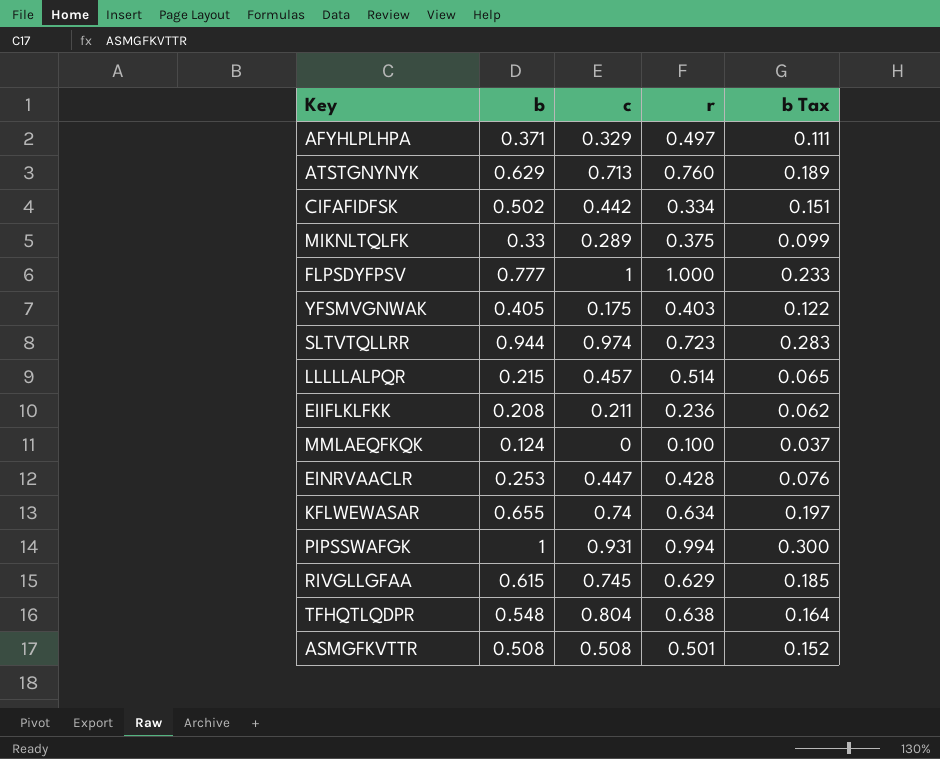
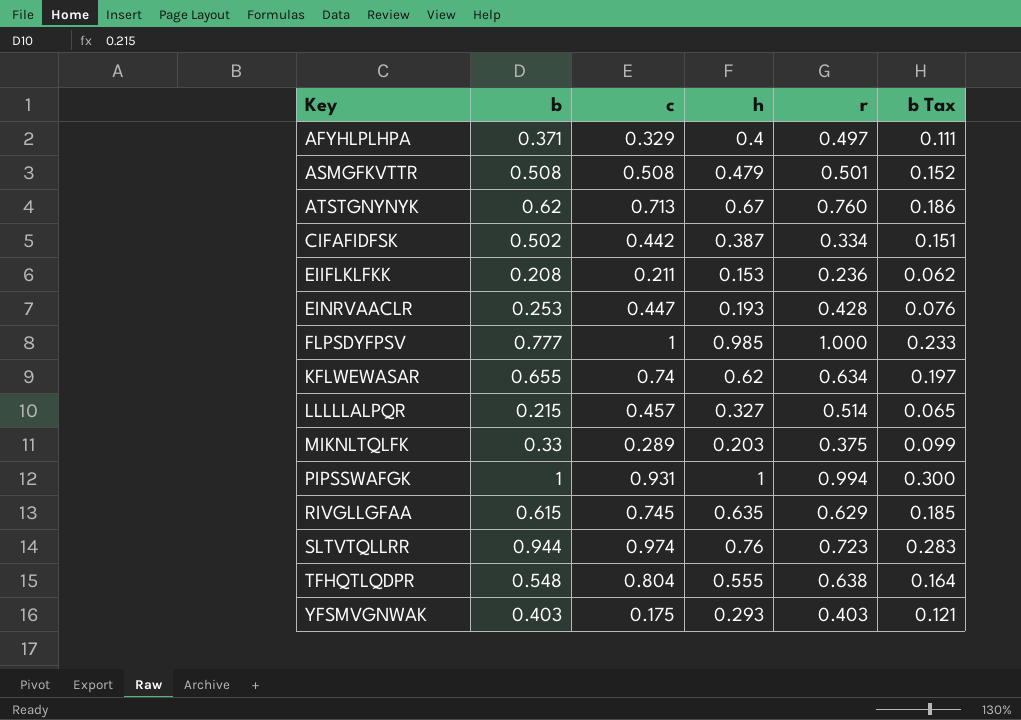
row order: none -> Key ascending
column h | position: none -> 4
row MMLAEQFKQK: 0.124 | 0 | 0.100 | 0.037 -> none
ATSTGNYNYK | b: 0.629 -> 0.62
ATSTGNYNYK | b Tax: 0.189 -> 0.186
YFSMVGNWAK | b: 0.405 -> 0.403
YFSMVGNWAK | b Tax: 0.122 -> 0.121

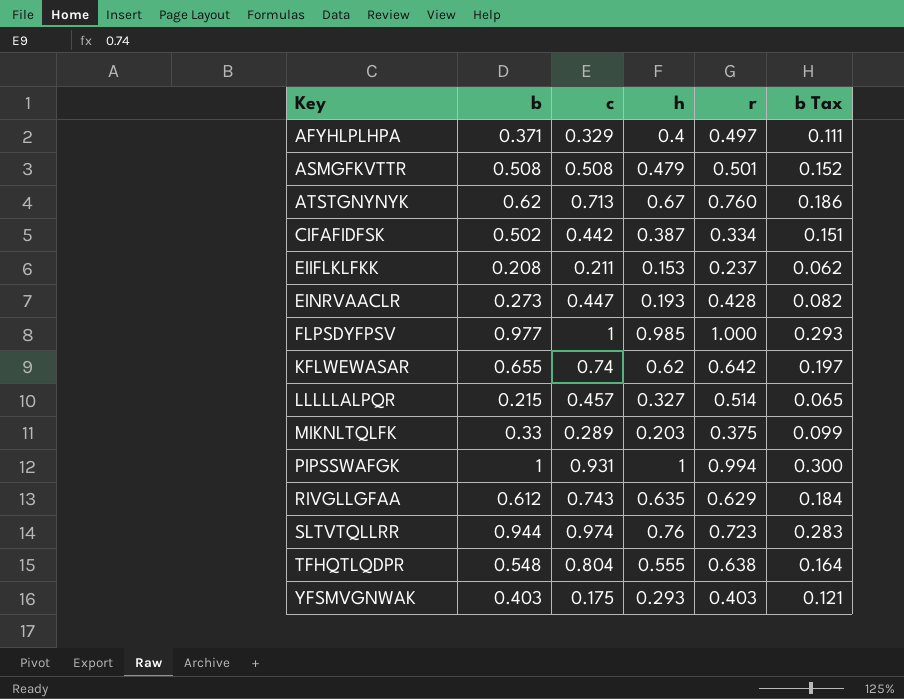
EIIFLKLFKK | r: 0.236 -> 0.237
EINRVAACLR | b: 0.253 -> 0.273
EINRVAACLR | b Tax: 0.076 -> 0.082
FLPSDYFPSV | b: 0.777 -> 0.977
FLPSDYFPSV | b Tax: 0.233 -> 0.293
KFLWEWASAR | r: 0.634 -> 0.642
RIVGLLGFAA | b: 0.615 -> 0.612
RIVGLLGFAA | c: 0.745 -> 0.743
RIVGLLGFAA | b Tax: 0.185 -> 0.184

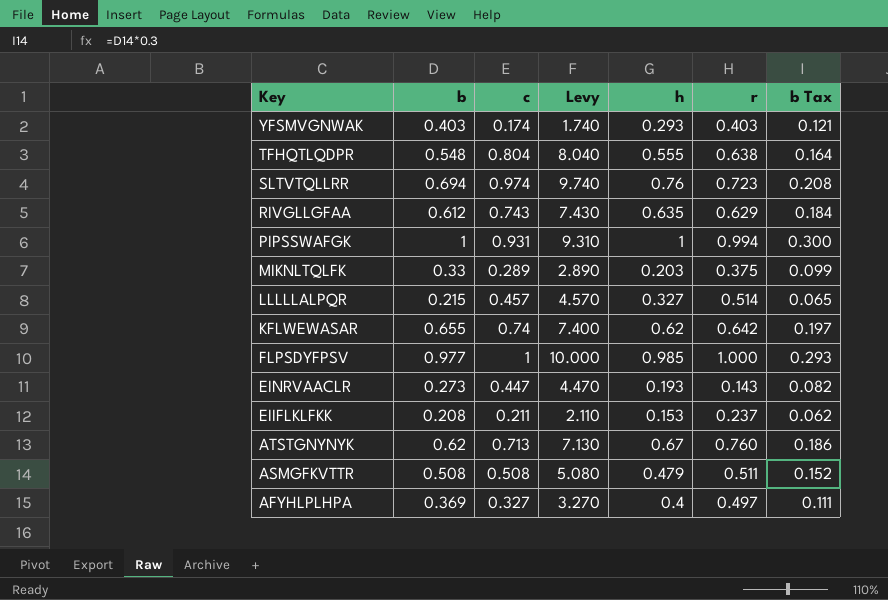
row order: Key ascending -> Key descending
column Levy | formula: none -> [c] * 10
row CIFAFIDFSK: 0.502 | 0.442 | 0.387 | 0.334 | 0.151 -> none
YFSMVGNWAK | c: 0.175 -> 0.174
SLTVTQLLRR | b: 0.944 -> 0.694
SLTVTQLLRR | b Tax: 0.283 -> 0.208
EINRVAACLR | r: 0.428 -> 0.143
ASMGFKVTTR | r: 0.501 -> 0.511
AFYHLPLHPA | b: 0.371 -> 0.369
AFYHLPLHPA | c: 0.329 -> 0.327

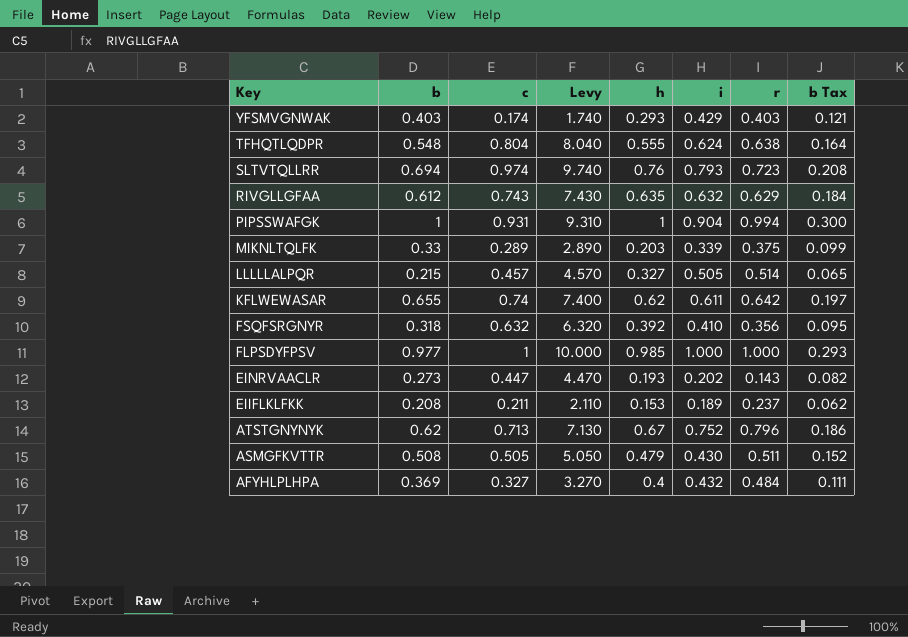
column i | position: none -> 6
row FSQFSRGNYR: none -> 0.318 | 0.632 | 6.320 | 0.392 | 0.410 | 0.356 | 0.095
ATSTGNYNYK | r: 0.760 -> 0.796
ASMGFKVTTR | c: 0.508 -> 0.505
ASMGFKVTTR | Levy: 5.080 -> 5.050
AFYHLPLHPA | r: 0.497 -> 0.484

